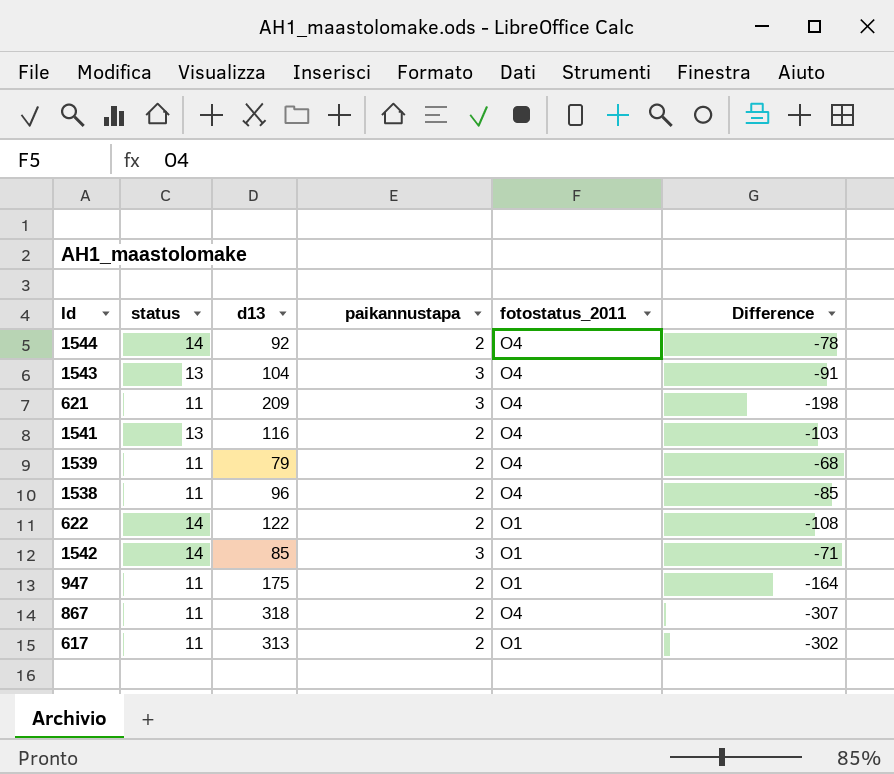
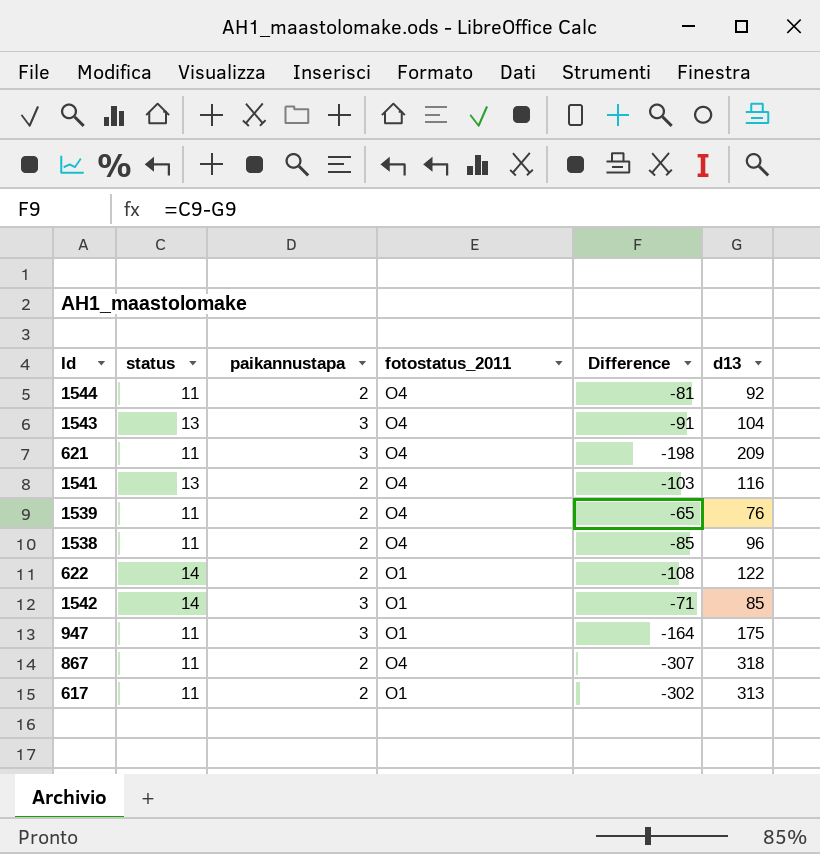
column d13 | position: 3 -> 6
1544 | status: 14 -> 11
1544 | Difference: -78 -> -81
1539 | Difference: -68 -> -65
1539 | d13: 79 -> 76
947 | paikannustapa: 2 -> 3

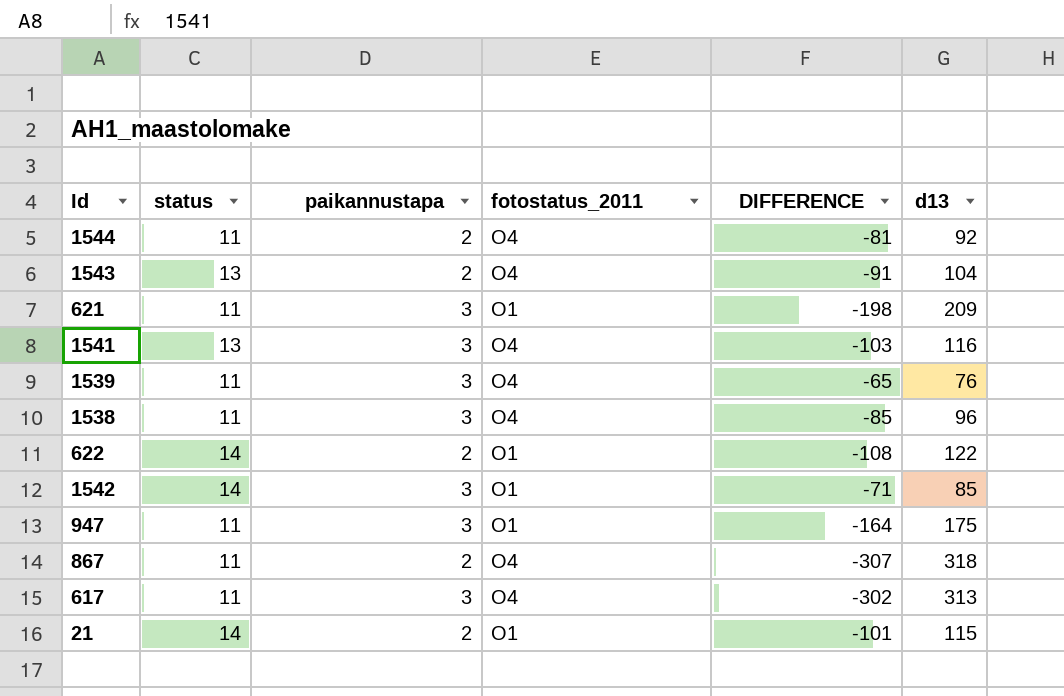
column name: Difference -> DIFFERENCE
1543 | paikannustapa: 3 -> 2
621 | fotostatus_2011: O4 -> O1
1541 | paikannustapa: 2 -> 3
1539 | paikannustapa: 2 -> 3
1538 | paikannustapa: 2 -> 3
617 | paikannustapa: 2 -> 3
617 | fotostatus_2011: O1 -> O4
row 21: none -> 14 | 2 | O1 | -101 | 115

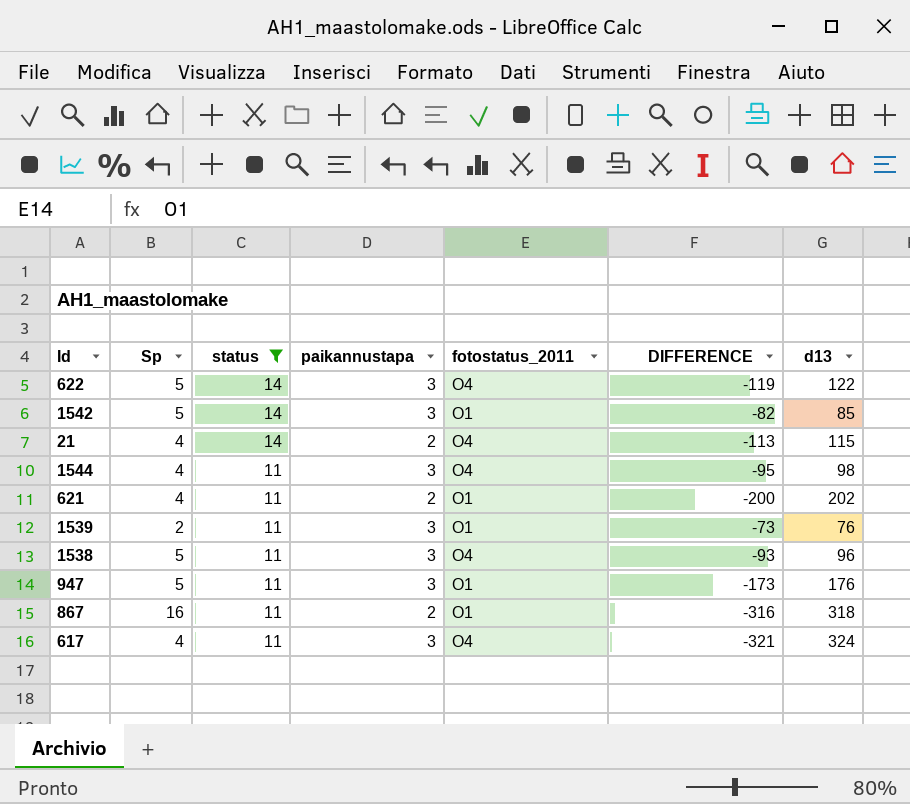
filter: none -> status != 13
row order: none -> status descending
column Sp | position: none -> 2
column DIFFERENCE | formula: [status] - [d13] -> [paikannustapa] - [d13]
622 | paikannustapa: 2 -> 3
622 | fotostatus_2011: O1 -> O4
21 | fotostatus_2011: O1 -> O4
1544 | paikannustapa: 2 -> 3
1544 | d13: 92 -> 98
621 | paikannustapa: 3 -> 2
621 | d13: 209 -> 202
1539 | fotostatus_2011: O4 -> O1
947 | d13: 175 -> 176
867 | fotostatus_2011: O4 -> O1
617 | d13: 313 -> 324

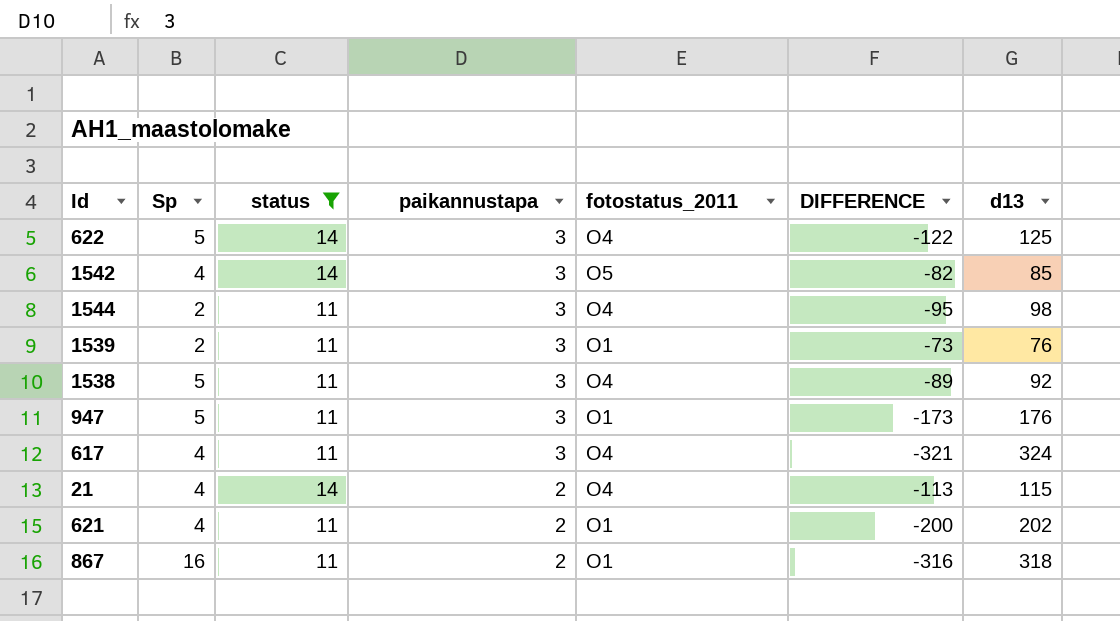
row order: status descending -> paikannustapa descending
622 | DIFFERENCE: -119 -> -122
622 | d13: 122 -> 125
1542 | Sp: 5 -> 4
1542 | fotostatus_2011: O1 -> O5
1544 | Sp: 4 -> 2
1538 | DIFFERENCE: -93 -> -89
1538 | d13: 96 -> 92

